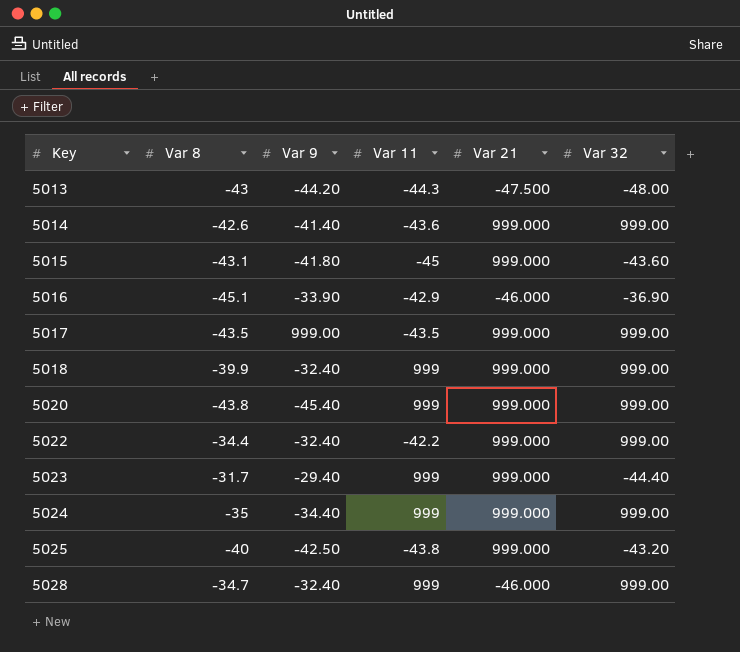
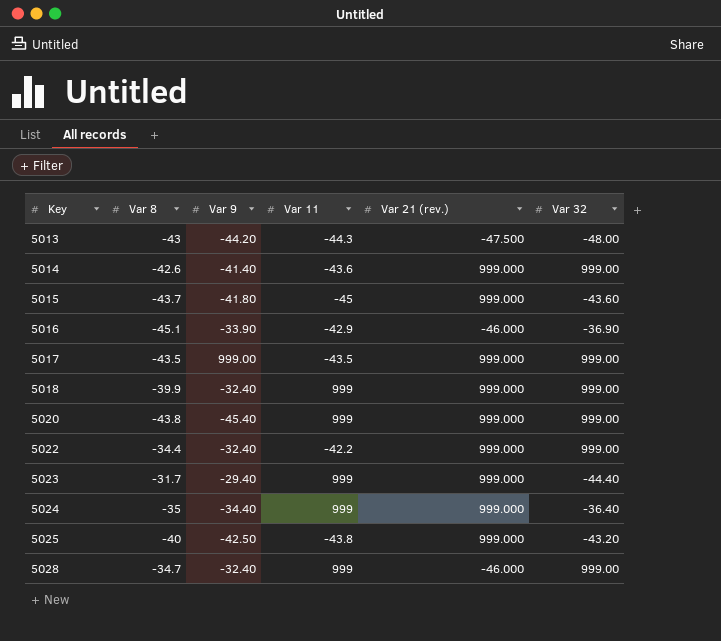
column name: Var 21 -> Var 21 (rev.)
5015 | Var 8: -43.1 -> -43.7
5024 | Var 32: 999.00 -> -36.40

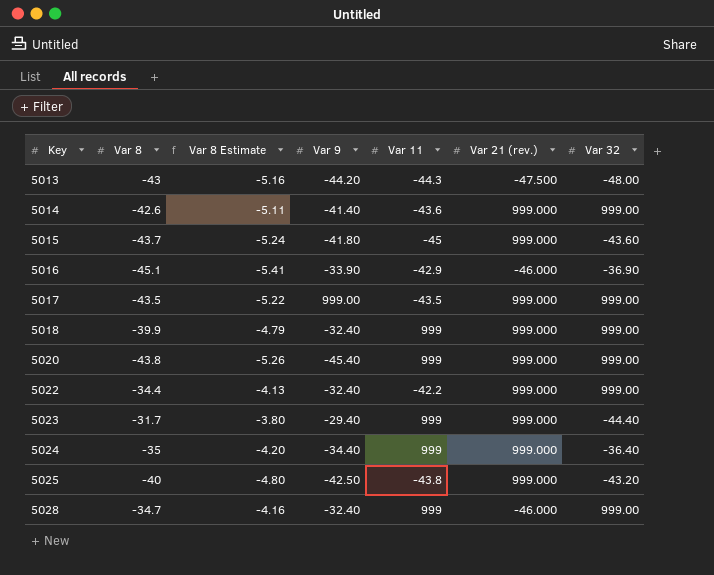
column Var 8 Estimate | formula: none -> [Var 8] * 0.12

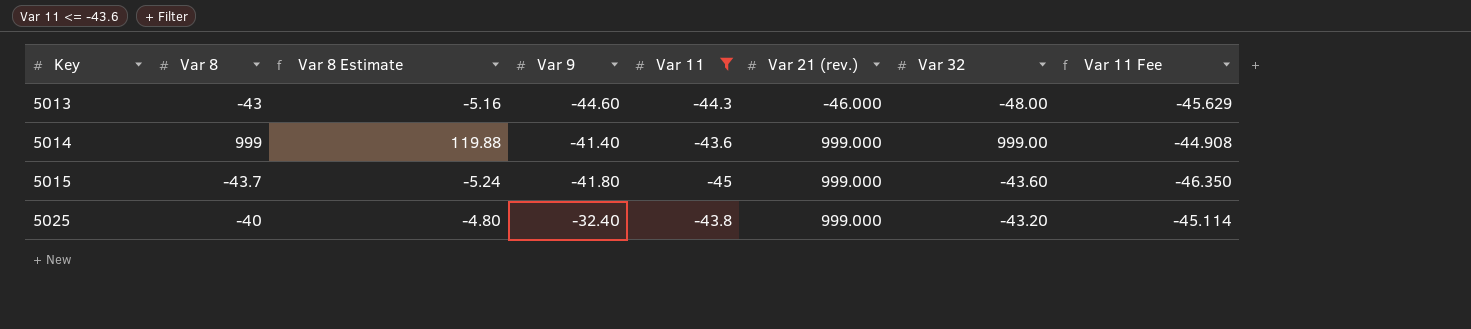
filter: none -> Var 11 <= -43.6
column Var 11 Fee | formula: none -> [Var 11] * 1.03
5013 | Var 9: -44.20 -> -44.60
5013 | Var 21 (rev.): -47.500 -> -46.000
5014 | Var 8: -42.6 -> 999
5014 | Var 8 Estimate: -5.11 -> 119.88
5025 | Var 9: -42.50 -> -32.40

